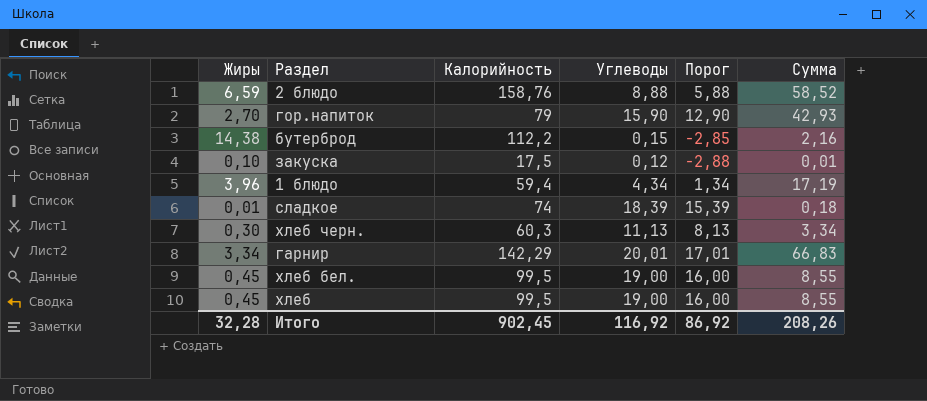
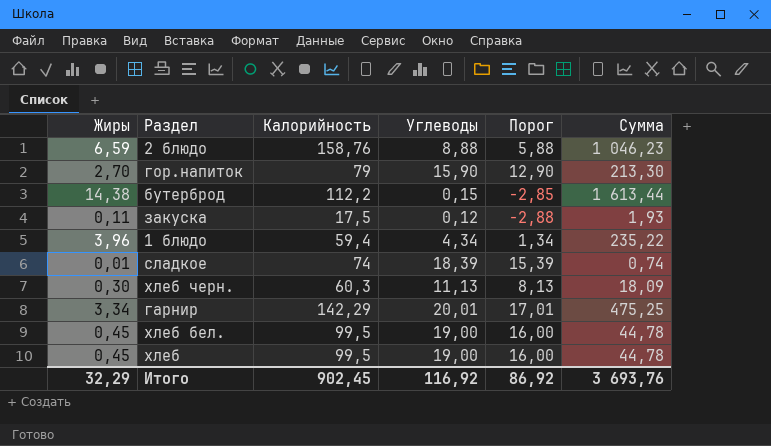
column Сумма | formula: [Жиры] * [Углеводы] -> [Жиры] * [Калорийность]
закуска | Жиры: 0,10 -> 0,11
Итого | Жиры: 32,28 -> 32,29
Итого | Сумма: 208,26 -> 3 693,76

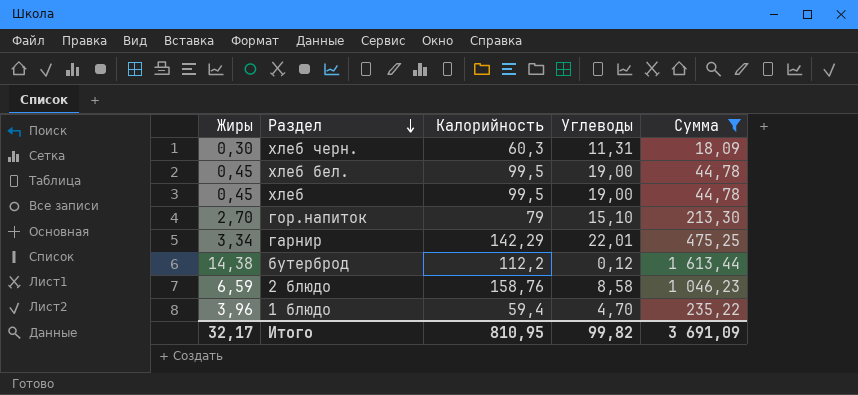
filter: none -> Сумма >= 18,09
row order: none -> Раздел descending
column Порог | formula: [Углеводы] - 3 -> none
хлеб черн. | Углеводы: 11,13 -> 11,31
гор.напиток | Углеводы: 15,90 -> 15,10
гарнир | Углеводы: 20,01 -> 22,01
бутерброд | Углеводы: 0,15 -> 0,12
2 блюдо | Углеводы: 8,88 -> 8,58
1 блюдо | Углеводы: 4,34 -> 4,70
Итого | Жиры: 32,29 -> 32,17
Итого | Калорийность: 902,45 -> 810,95
Итого | Углеводы: 116,92 -> 99,82
Итого | Сумма: 3 693,76 -> 3 691,09

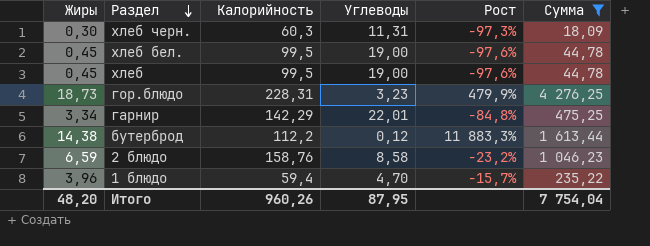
column Рост | formula: none -> ([Жиры] - [Углеводы]) / [Углеводы]
row гор.напиток: 2,70 | 79 | 15,10 | 213,30 -> none
row гор.блюдо: none -> 18,73 | 228,31 | 3,23 | 479,9% | 4 276,25
Итого | Жиры: 32,17 -> 48,20
Итого | Калорийность: 810,95 -> 960,26
Итого | Углеводы: 99,82 -> 87,95
Итого | Сумма: 3 691,09 -> 7 754,04

